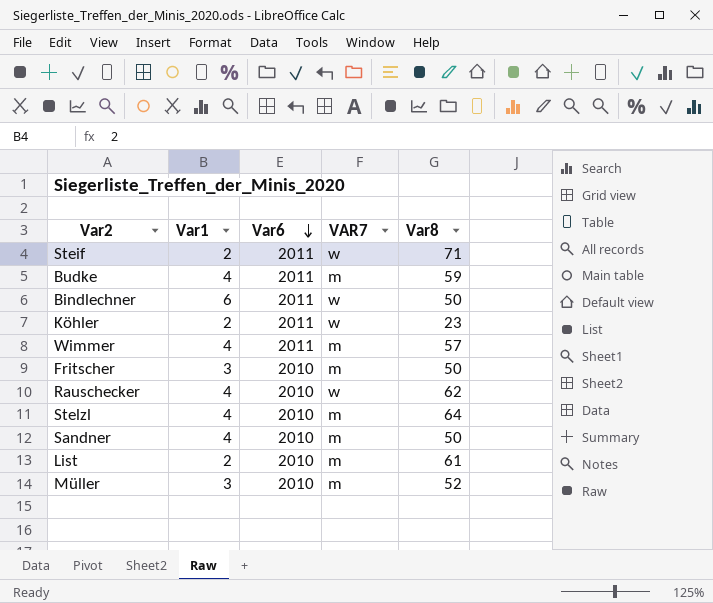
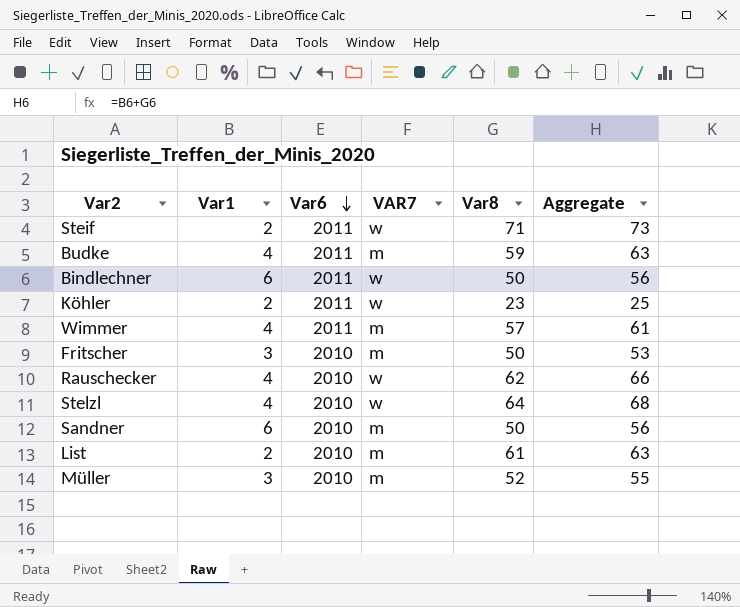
column Aggregate | formula: none -> [Var1] + [Var8]
Stelzl | VAR7: m -> w
Sandner | Var1: 4 -> 6

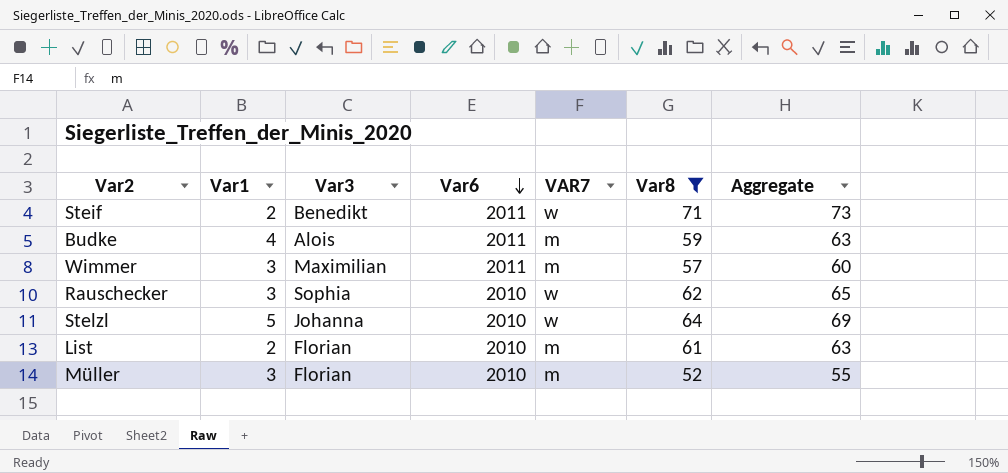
filter: none -> Var8 >= 52
column Var3 | position: none -> 3
Wimmer | Var1: 4 -> 3
Wimmer | Aggregate: 61 -> 60
Rauschecker | Var1: 4 -> 3
Rauschecker | Aggregate: 66 -> 65
Stelzl | Var1: 4 -> 5
Stelzl | Aggregate: 68 -> 69

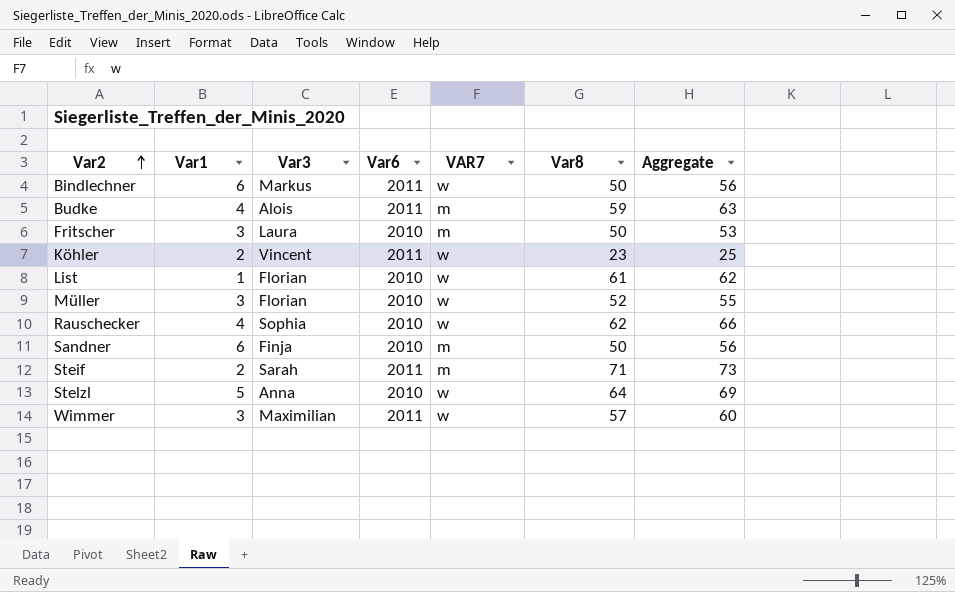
filter: Var8 >= 52 -> none
row order: Var6 descending -> Var2 ascending
List | Var1: 2 -> 1
List | VAR7: m -> w
List | Aggregate: 63 -> 62
Müller | VAR7: m -> w
Rauschecker | Var1: 3 -> 4
Rauschecker | Aggregate: 65 -> 66
Steif | Var3: Benedikt -> Sarah
Steif | VAR7: w -> m
Stelzl | Var3: Johanna -> Anna
Wimmer | VAR7: m -> w

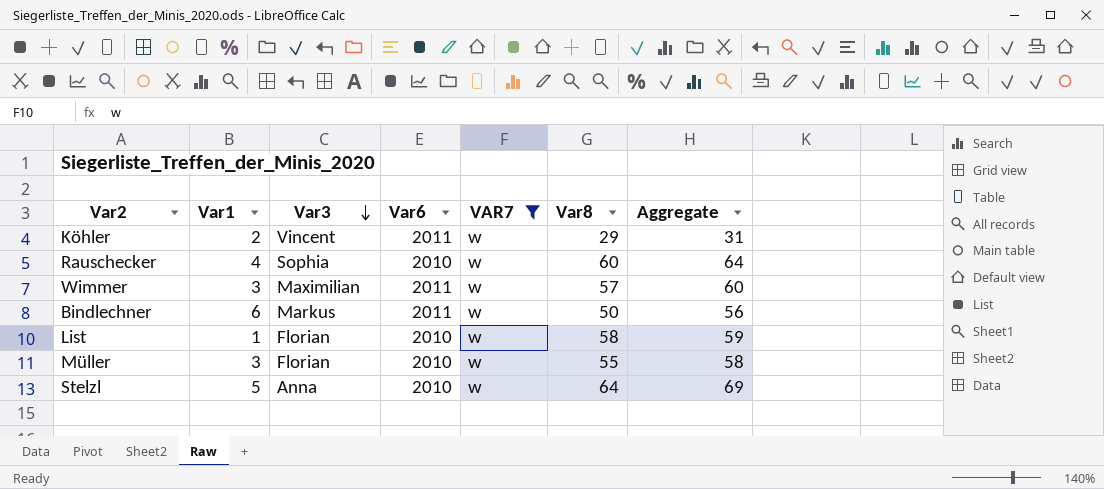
filter: none -> VAR7 = w
row order: Var2 ascending -> Var3 descending
Köhler | Var8: 23 -> 29
Köhler | Aggregate: 25 -> 31
Rauschecker | Var8: 62 -> 60
Rauschecker | Aggregate: 66 -> 64
List | Var8: 61 -> 58
List | Aggregate: 62 -> 59
Müller | Var8: 52 -> 55
Müller | Aggregate: 55 -> 58

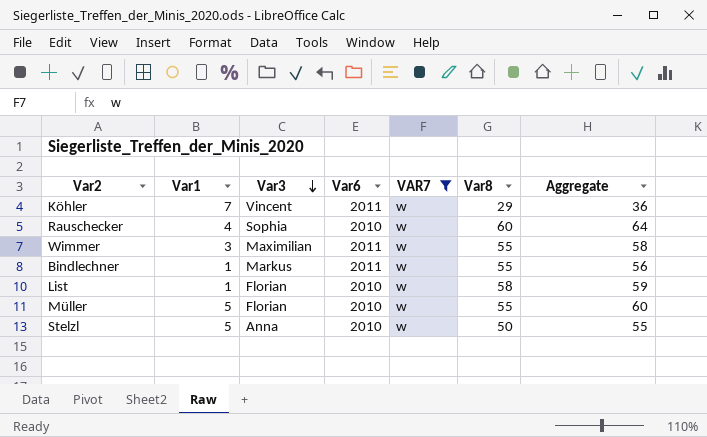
Köhler | Var1: 2 -> 7
Köhler | Aggregate: 31 -> 36
Wimmer | Var8: 57 -> 55
Wimmer | Aggregate: 60 -> 58
Bindlechner | Var1: 6 -> 1
Bindlechner | Var8: 50 -> 55
Müller | Var1: 3 -> 5
Müller | Aggregate: 58 -> 60
Stelzl | Var8: 64 -> 50
Stelzl | Aggregate: 69 -> 55

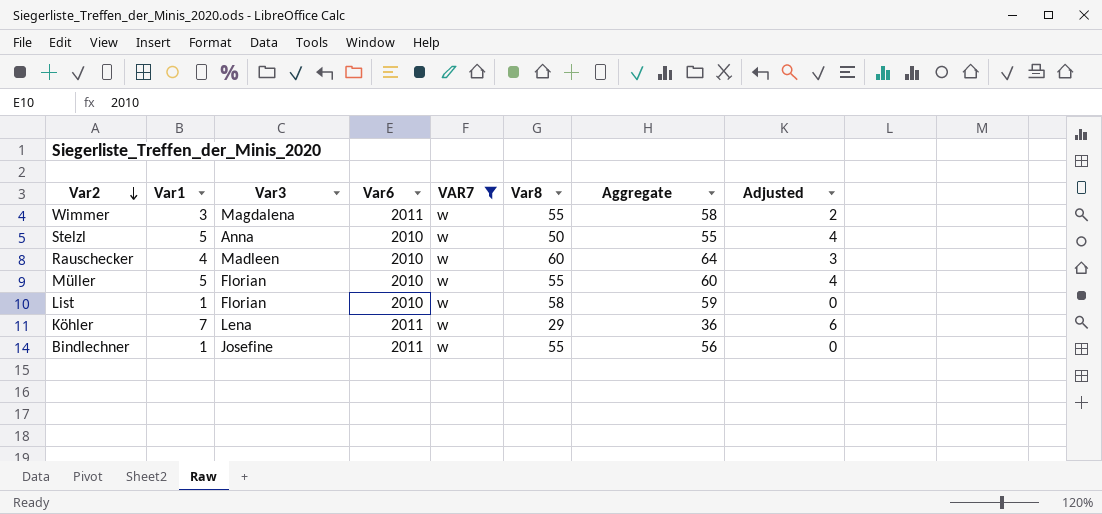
row order: Var3 descending -> Var2 descending
column Adjusted | formula: none -> [Var1] - 1
Wimmer | Var3: Maximilian -> Magdalena
Rauschecker | Var3: Sophia -> Madleen
Köhler | Var3: Vincent -> Lena
Bindlechner | Var3: Markus -> Josefine

